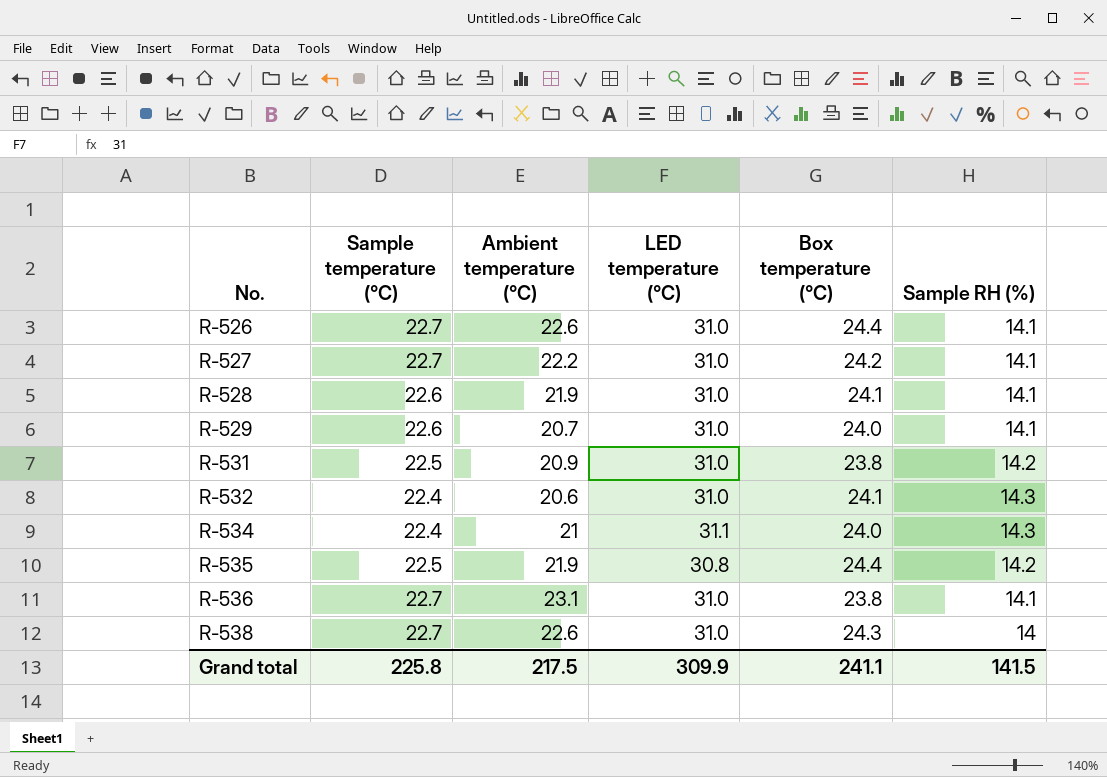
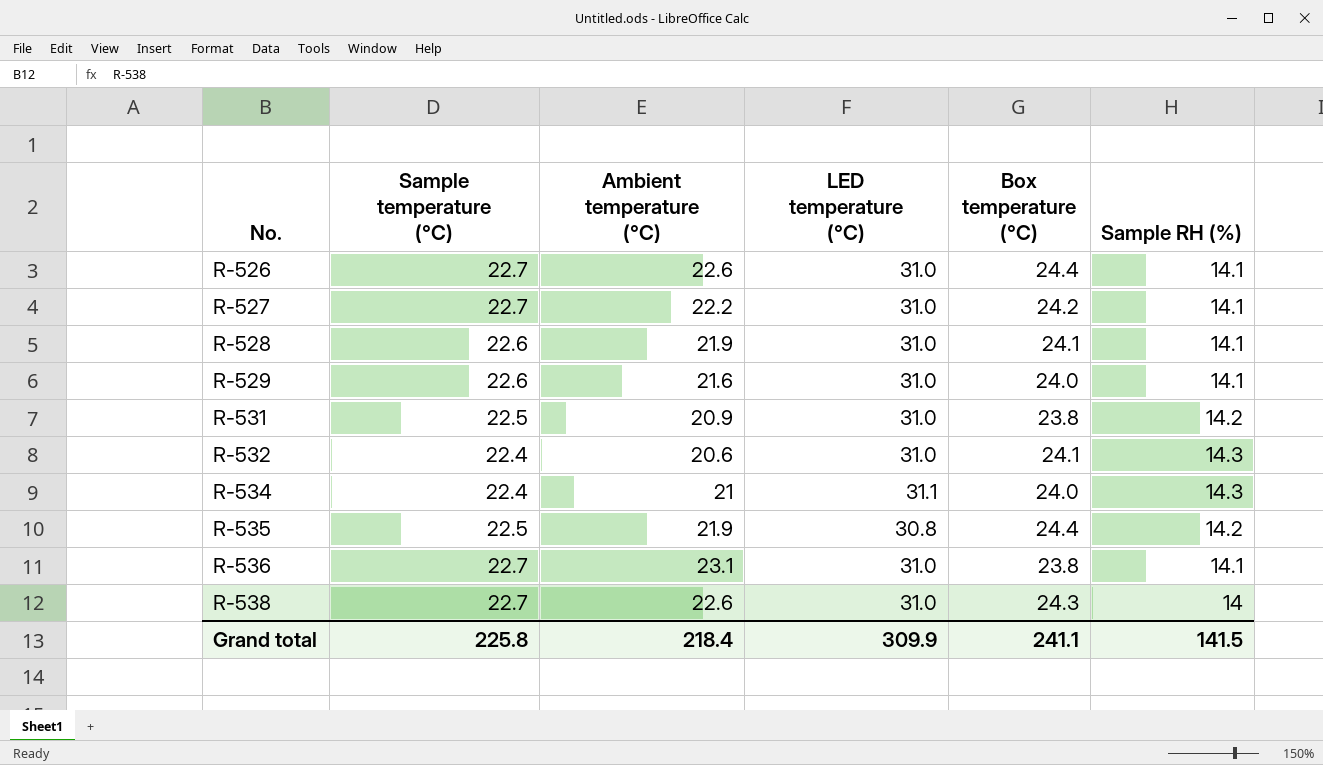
R-529 | Ambient temperature (°C): 20.7 -> 21.6
Grand total | Ambient temperature (°C): 217.5 -> 218.4

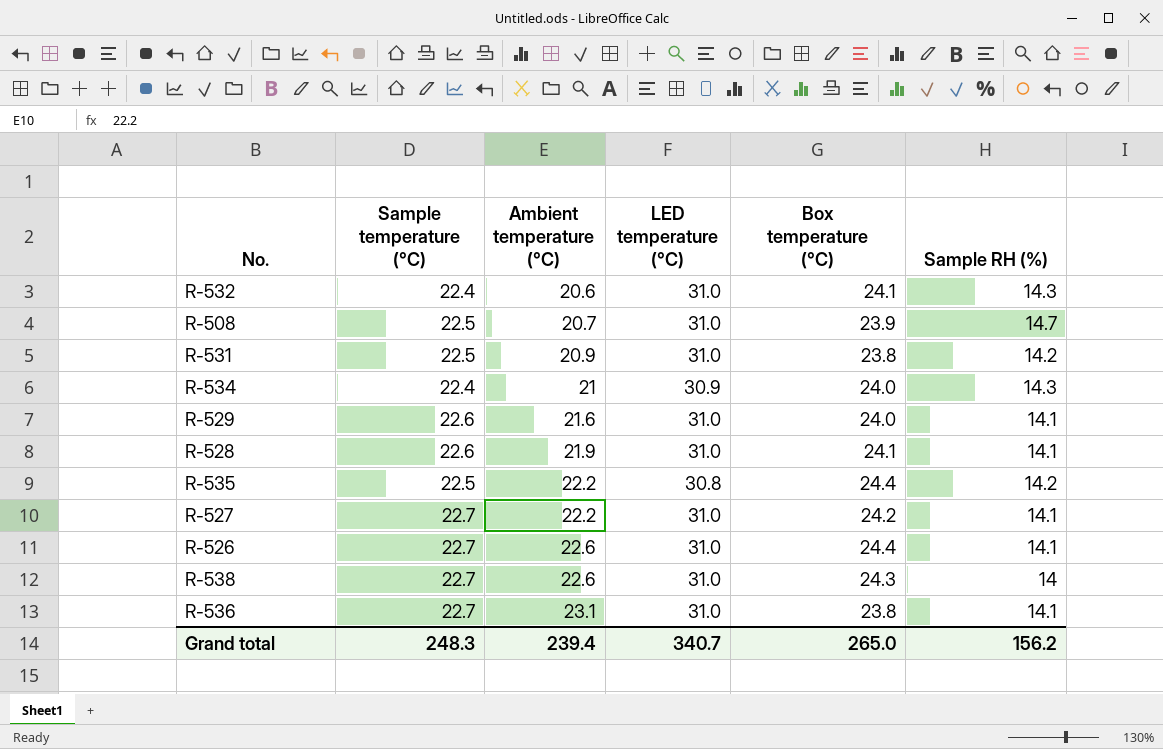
row order: No. ascending -> Ambient temperature (°C) ascending
row R-508: none -> 22.5 | 20.7 | 31.0 | 23.9 | 14.7
R-534 | LED temperature (°C): 31.1 -> 30.9
R-535 | Ambient temperature (°C): 21.9 -> 22.2
Grand total | Sample temperature (°C): 225.8 -> 248.3
Grand total | Ambient temperature (°C): 218.4 -> 239.4
Grand total | LED temperature (°C): 309.9 -> 340.7
Grand total | Box temperature (°C): 241.1 -> 265.0
Grand total | Sample RH (%): 141.5 -> 156.2

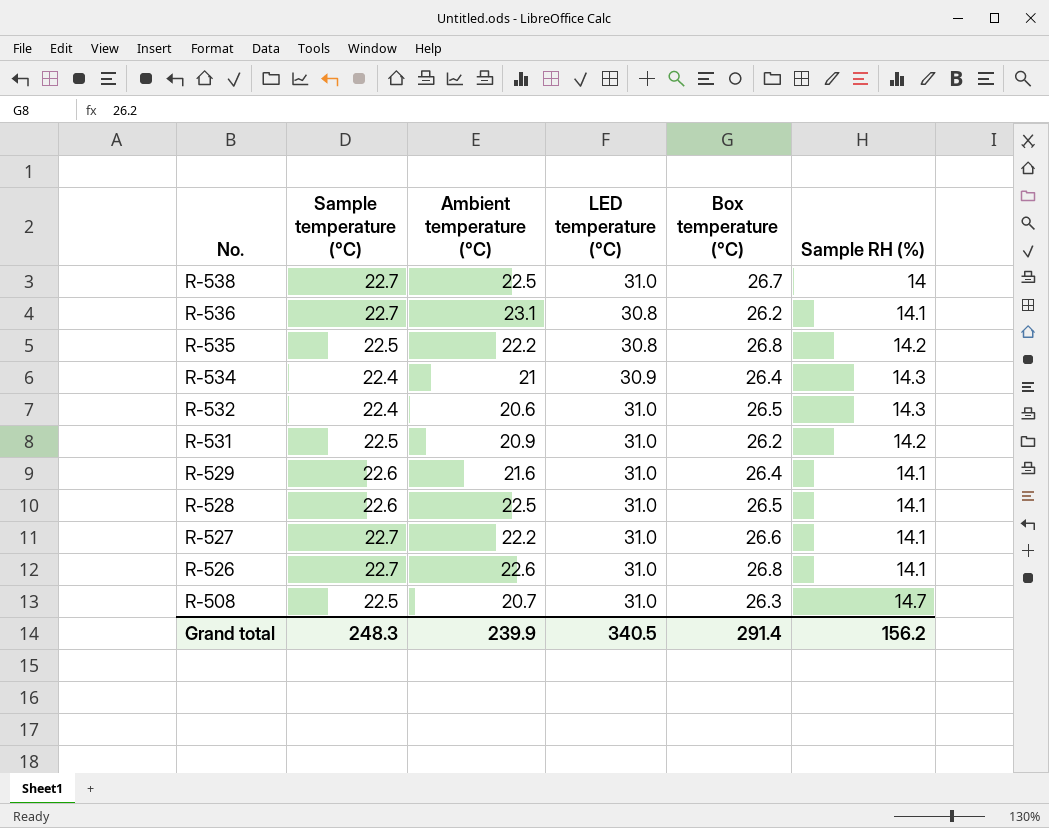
row order: Ambient temperature (°C) ascending -> No. descending
R-538 | Ambient temperature (°C): 22.6 -> 22.5
R-538 | Box temperature (°C): 24.3 -> 26.7
R-536 | LED temperature (°C): 31.0 -> 30.8
R-536 | Box temperature (°C): 23.8 -> 26.2
R-535 | Box temperature (°C): 24.4 -> 26.8
R-534 | Box temperature (°C): 24.0 -> 26.4
R-532 | Box temperature (°C): 24.1 -> 26.5
R-531 | Box temperature (°C): 23.8 -> 26.2
R-529 | Box temperature (°C): 24.0 -> 26.4
R-528 | Ambient temperature (°C): 21.9 -> 22.5
R-528 | Box temperature (°C): 24.1 -> 26.5
R-527 | Box temperature (°C): 24.2 -> 26.6
R-526 | Box temperature (°C): 24.4 -> 26.8
R-508 | Box temperature (°C): 23.9 -> 26.3
Grand total | Ambient temperature (°C): 239.4 -> 239.9
Grand total | LED temperature (°C): 340.7 -> 340.5
Grand total | Box temperature (°C): 265.0 -> 291.4

